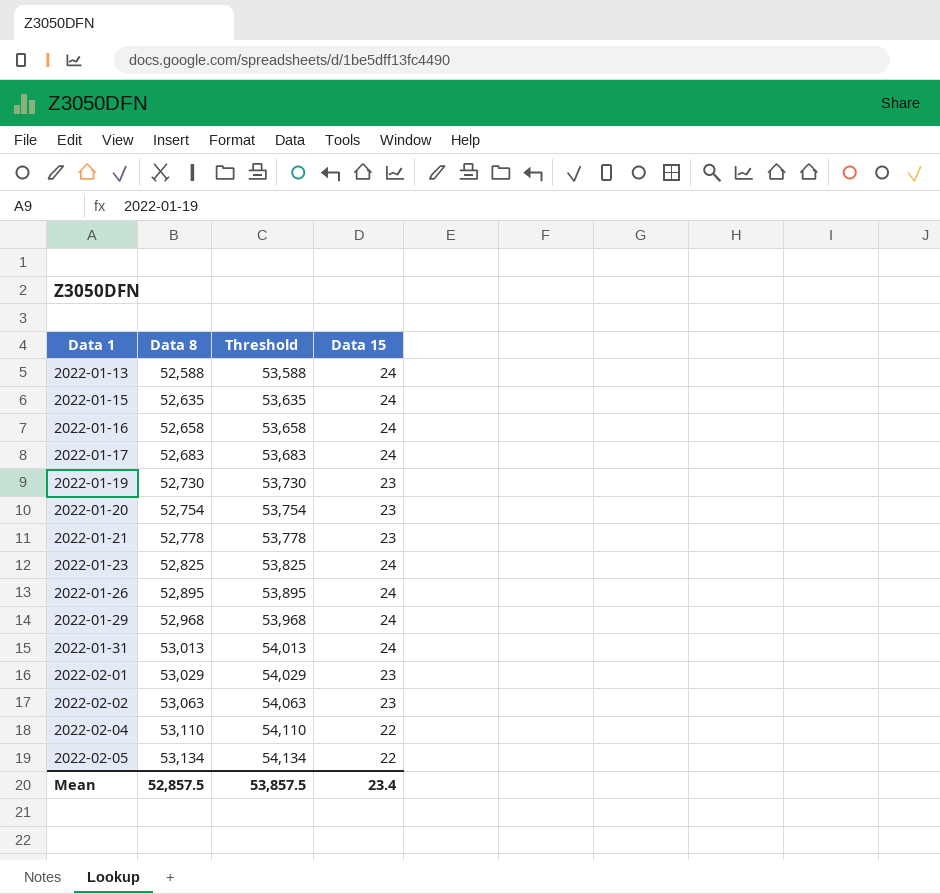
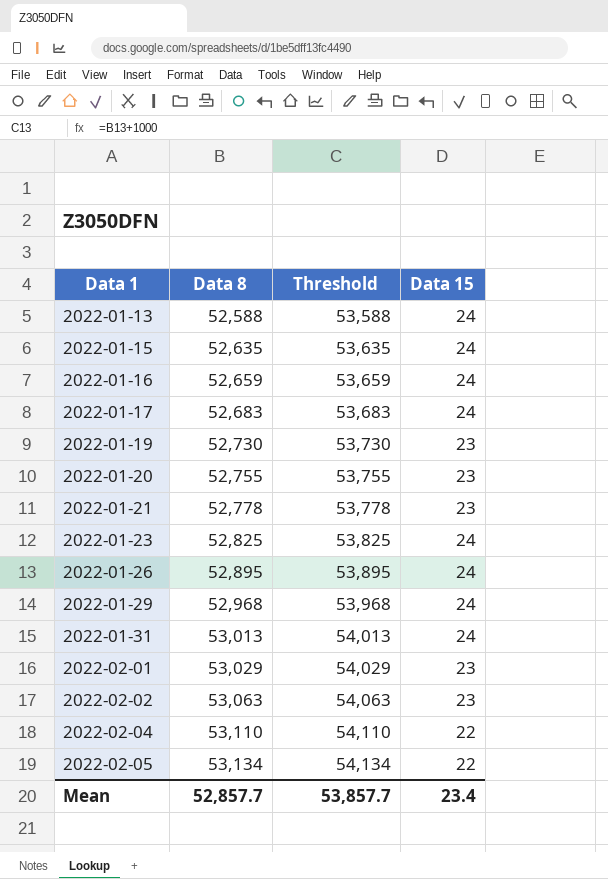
2022-01-16 | Data 8: 52,658 -> 52,659
2022-01-16 | Threshold: 53,658 -> 53,659
2022-01-20 | Data 8: 52,754 -> 52,755
2022-01-20 | Threshold: 53,754 -> 53,755
Mean | Data 8: 52,857.5 -> 52,857.7
Mean | Threshold: 53,857.5 -> 53,857.7

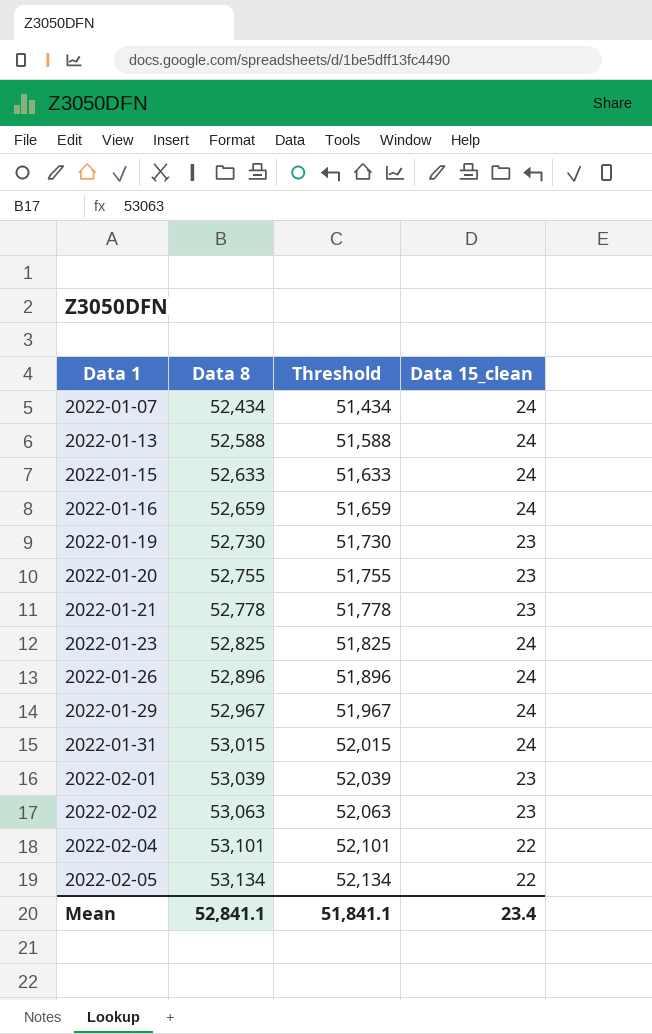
column Threshold | formula: [Data 8] + 1000 -> [Data 8] - 1000
column name: Data 15 -> Data 15_clean
row 2022-01-17: 52,683 | 53,683 | 24 -> none
row 2022-01-07: none -> 52,434 | 51,434 | 24
2022-01-15 | Data 8: 52,635 -> 52,633
2022-01-26 | Data 8: 52,895 -> 52,896
2022-01-29 | Data 8: 52,968 -> 52,967
2022-01-31 | Data 8: 53,013 -> 53,015
2022-02-01 | Data 8: 53,029 -> 53,039
2022-02-04 | Data 8: 53,110 -> 53,101
Mean | Data 8: 52,857.7 -> 52,841.1
Mean | Threshold: 53,857.7 -> 51,841.1

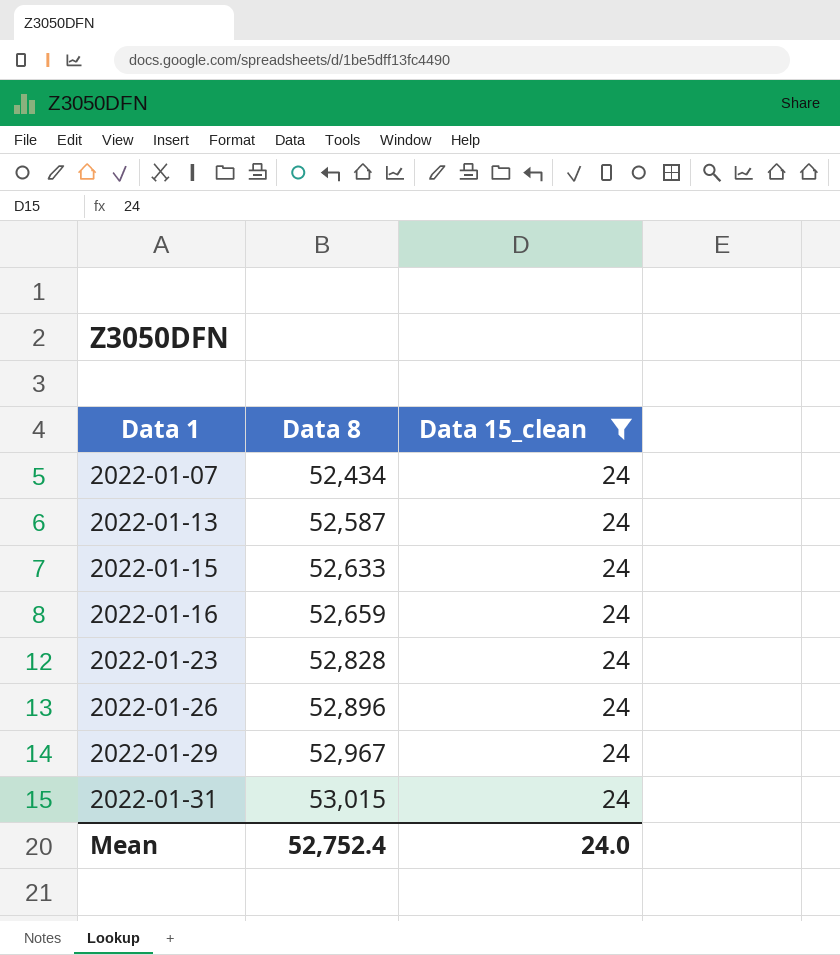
filter: none -> Data 15_clean = 24
column Threshold | formula: [Data 8] - 1000 -> none
2022-01-13 | Data 8: 52,588 -> 52,587
2022-01-23 | Data 8: 52,825 -> 52,828
Mean | Data 8: 52,841.1 -> 52,752.4
Mean | Data 15_clean: 23.4 -> 24.0

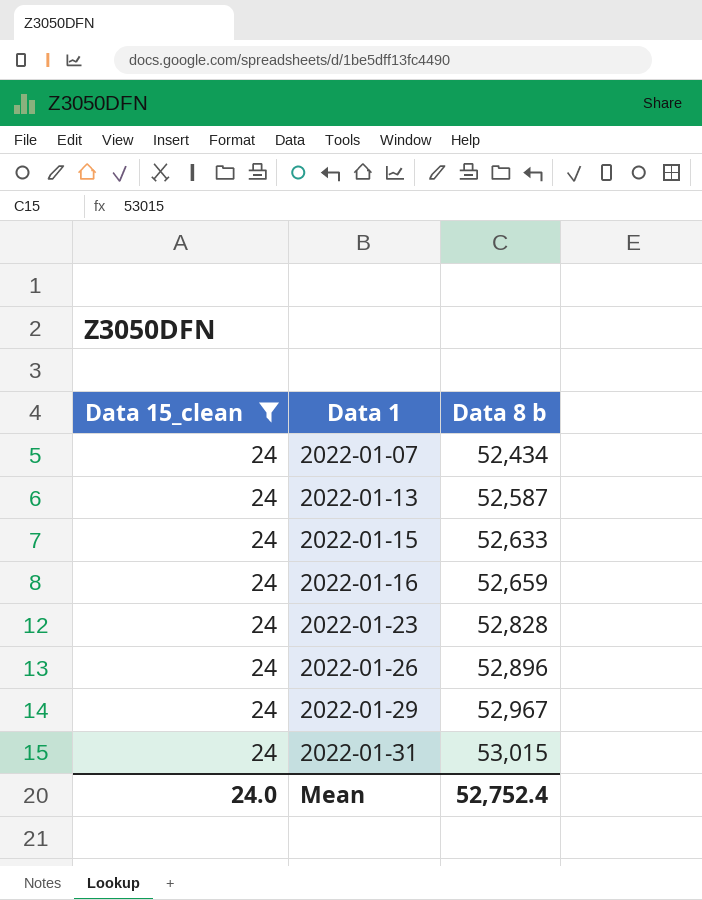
column Data 15_clean | position: 3 -> 1
column name: Data 8 -> Data 8 b

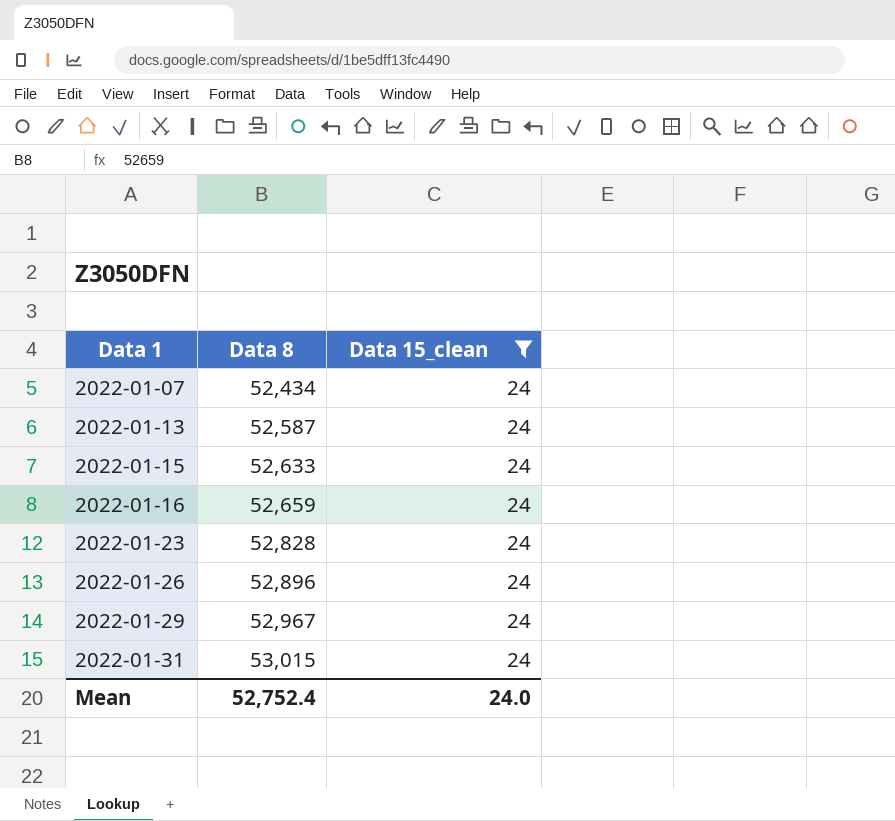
column name: Data 8 b -> Data 8
column Data 15_clean | position: 1 -> 3

